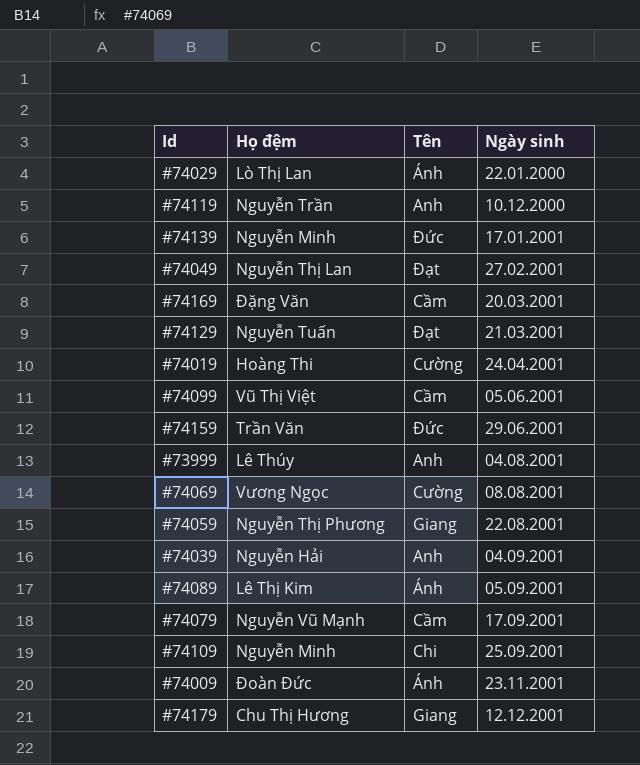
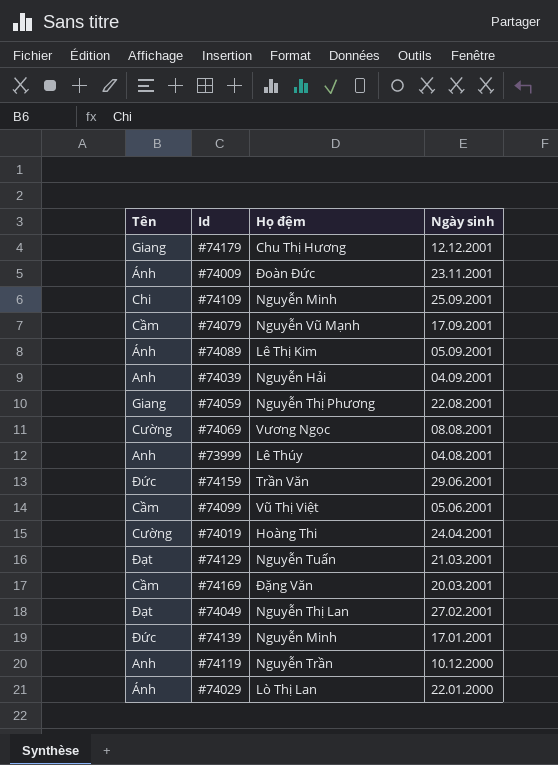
row order: Ngày sinh ascending -> Ngày sinh descending
column Tên | position: 3 -> 1

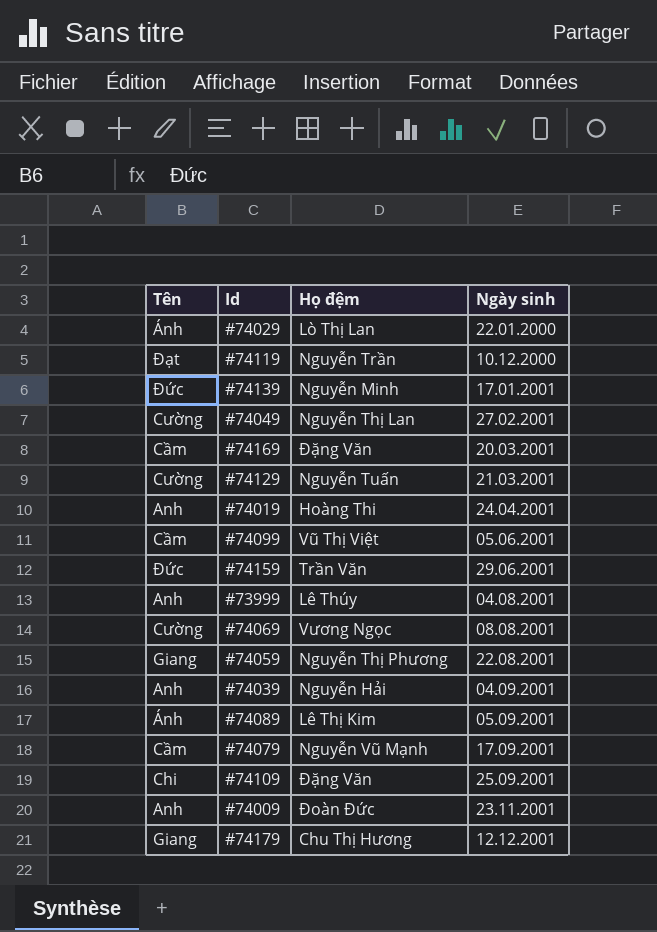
row order: Ngày sinh descending -> Ngày sinh ascending
#74119 | Tên: Anh -> Đạt
#74049 | Tên: Đạt -> Cường
#74129 | Tên: Đạt -> Cường
#74019 | Tên: Cường -> Anh
#74109 | Họ đệm: Nguyễn Minh -> Đặng Văn
#74009 | Tên: Ánh -> Anh

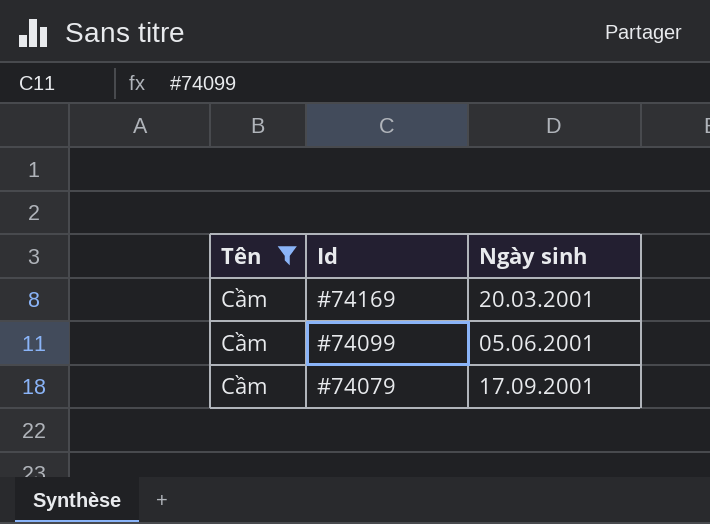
filter: none -> Tên = Cầm
column Họ đệm | position: 3 -> none

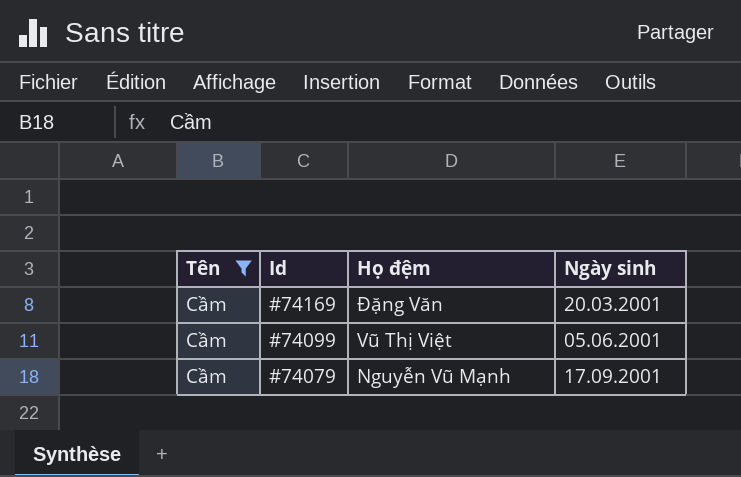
column Họ đệm | position: none -> 3

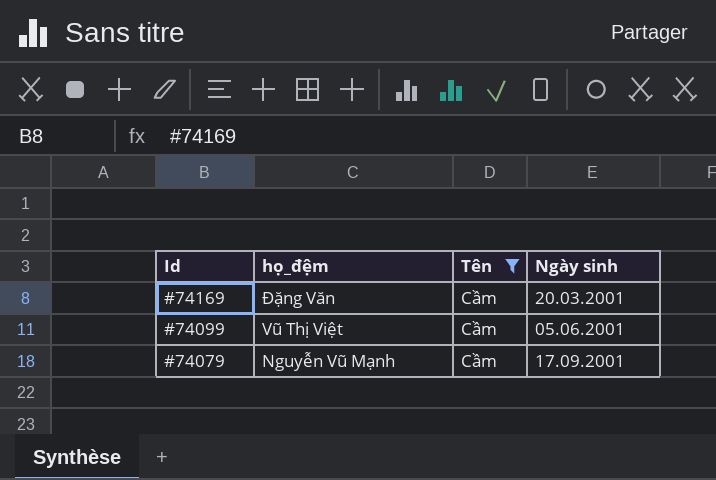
column name: Họ đệm -> họ_đệm
column Tên | position: 1 -> 3

